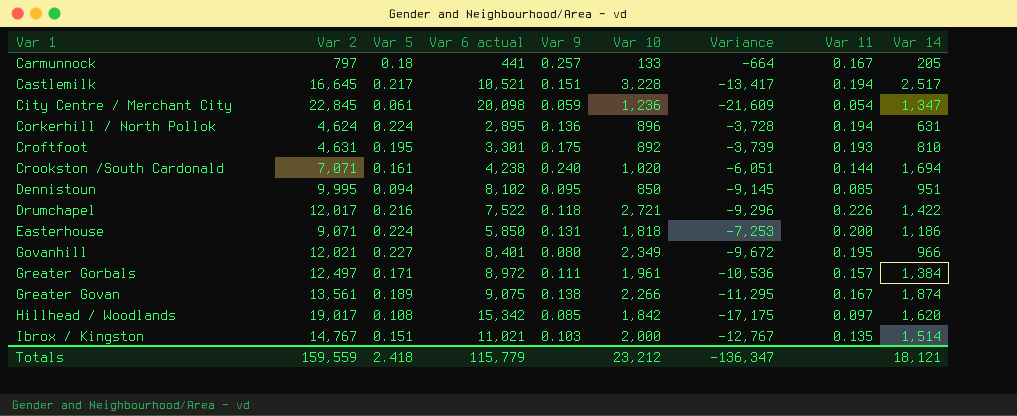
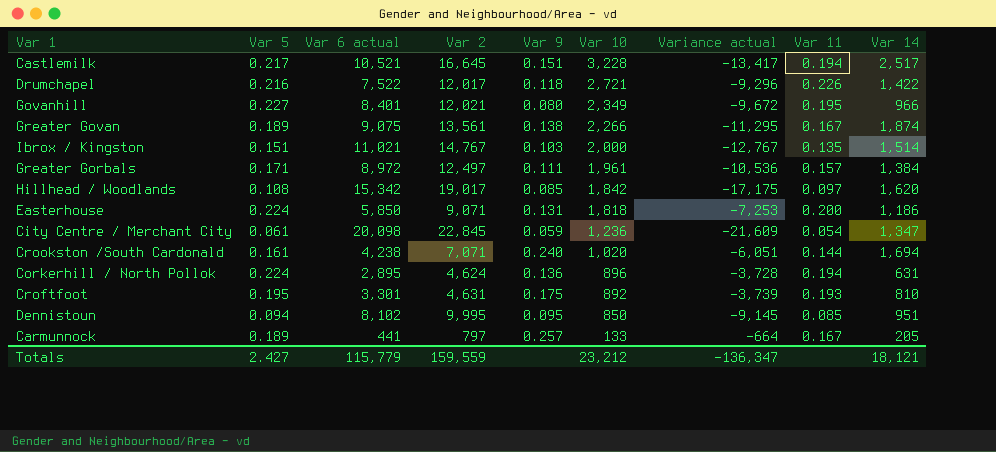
row order: Var 1 ascending -> Var 10 descending
column Var 2 | position: 2 -> 4
column name: Variance -> Variance actual
Carmunnock | Var 5: 0.18 -> 0.189
Totals | Var 5: 2.418 -> 2.427

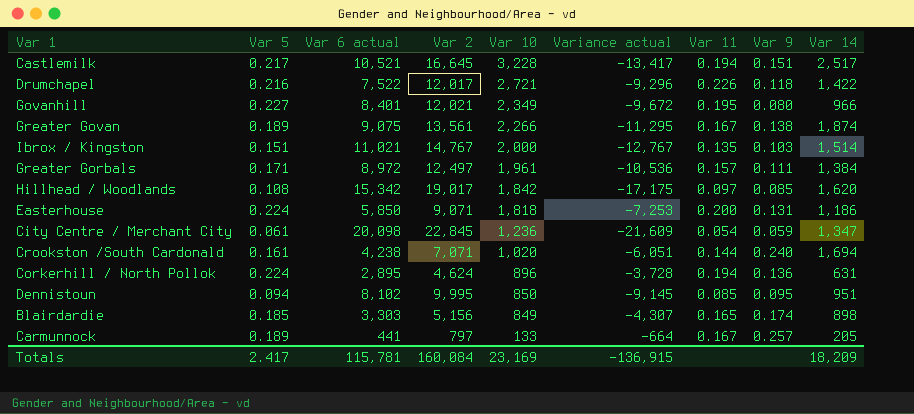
column Var 9 | position: 5 -> 8
row Croftfoot: 0.195 | 3,301 | 4,631 | 0.175 | 892 | -3,739 | 0.193 | 810 -> none
row Blairdardie: none -> 0.185 | 3,303 | 5,156 | 849 | -4,307 | 0.165 | 0.174 | 898
Totals | Var 5: 2.427 -> 2.417
Totals | Var 6 actual: 115,779 -> 115,781
Totals | Var 2: 159,559 -> 160,084
Totals | Var 10: 23,212 -> 23,169
Totals | Variance actual: -136,347 -> -136,915
Totals | Var 14: 18,121 -> 18,209

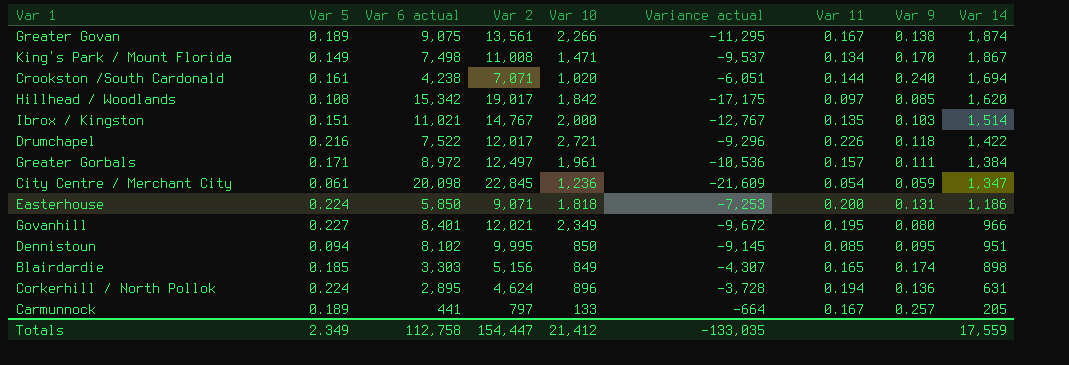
row order: Var 10 descending -> Var 14 descending
row Castlemilk: 0.217 | 10,521 | 16,645 | 3,228 | -13,417 | 0.194 | 0.151 | 2,517 -> none
row King's Park / Mount Florida: none -> 0.149 | 7,498 | 11,008 | 1,471 | -9,537 | 0.134 | 0.170 | 1,867
Totals | Var 5: 2.417 -> 2.349
Totals | Var 6 actual: 115,781 -> 112,758
Totals | Var 2: 160,084 -> 154,447
Totals | Var 10: 23,169 -> 21,412
Totals | Variance actual: -136,915 -> -133,035
Totals | Var 14: 18,209 -> 17,559

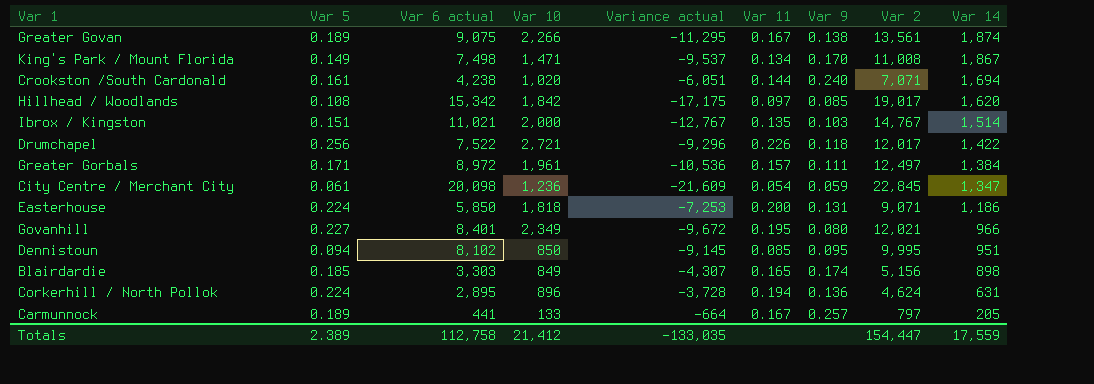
column Var 2 | position: 4 -> 8
Drumchapel | Var 5: 0.216 -> 0.256
Totals | Var 5: 2.349 -> 2.389

